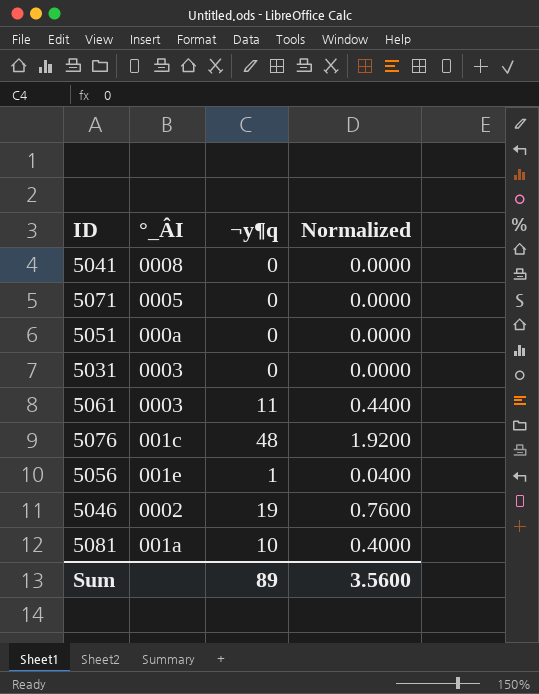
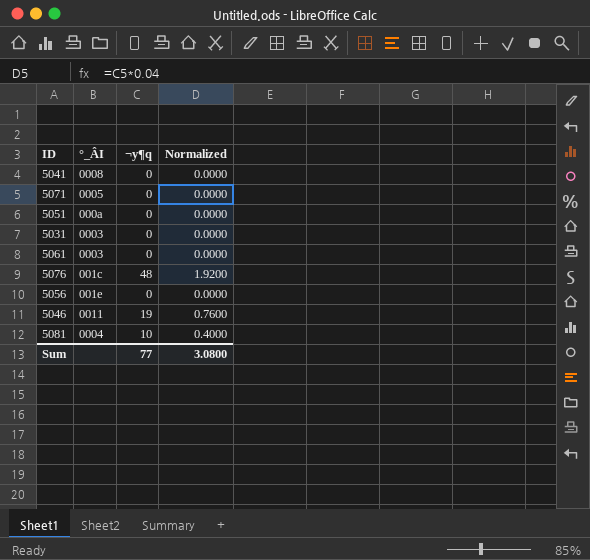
5061 | ¬y¶q: 11 -> 0
5061 | Normalized: 0.4400 -> 0.0000
5056 | ¬y¶q: 1 -> 0
5056 | Normalized: 0.0400 -> 0.0000
5046 | °_ÂI: 0002 -> 0011
5081 | °_ÂI: 001a -> 0004
Sum | ¬y¶q: 89 -> 77
Sum | Normalized: 3.5600 -> 3.0800

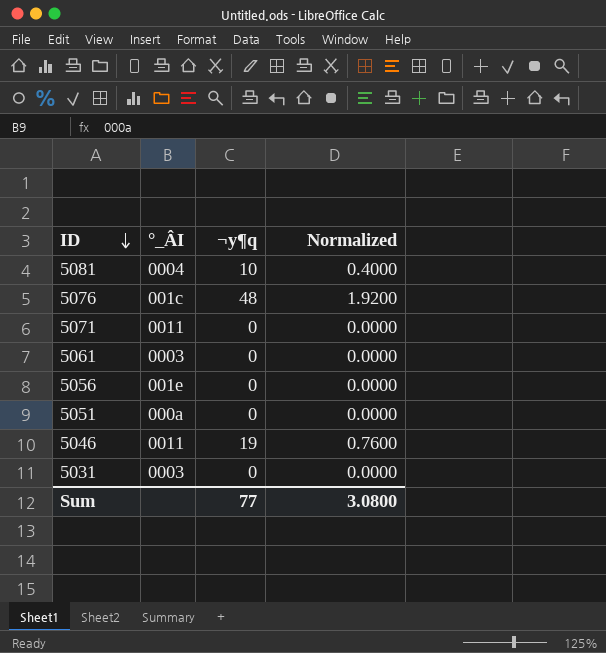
row order: none -> ID descending
row 5041: 0008 | 0 | 0.0000 -> none
5071 | °_ÂI: 0005 -> 0011

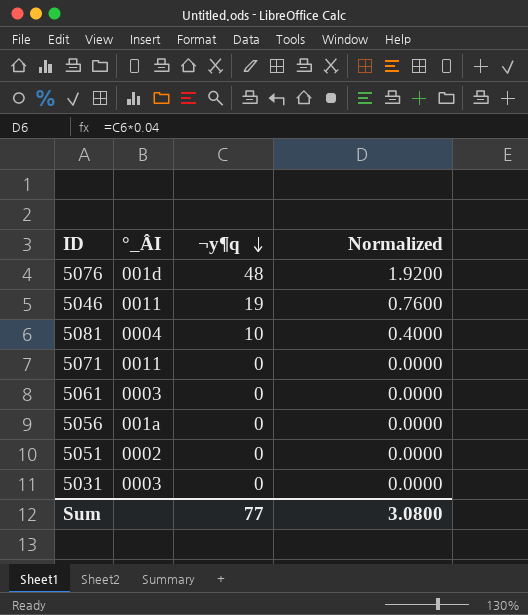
row order: ID descending -> ¬y¶q descending
5076 | °_ÂI: 001c -> 001d
5056 | °_ÂI: 001e -> 001a
5051 | °_ÂI: 000a -> 0002

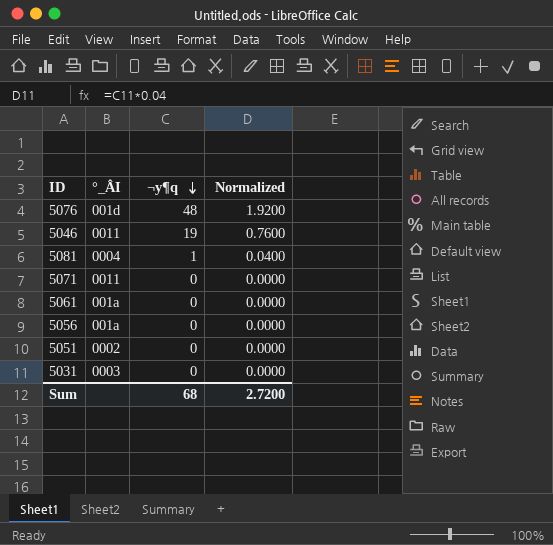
5081 | ¬y¶q: 10 -> 1
5081 | Normalized: 0.4000 -> 0.0400
5061 | °_ÂI: 0003 -> 001a
Sum | ¬y¶q: 77 -> 68
Sum | Normalized: 3.0800 -> 2.7200

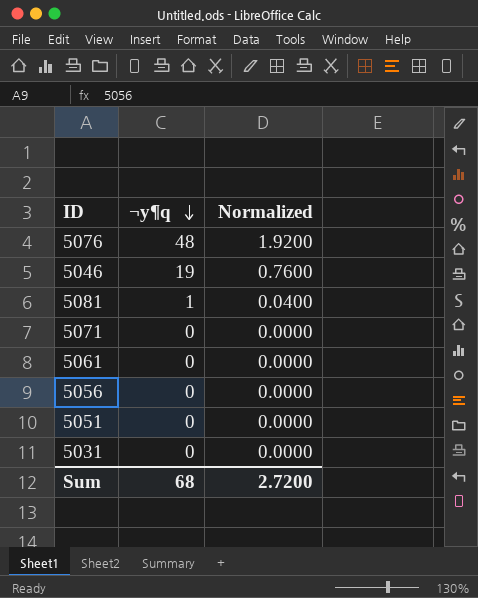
column °_ÂI | position: 2 -> none

